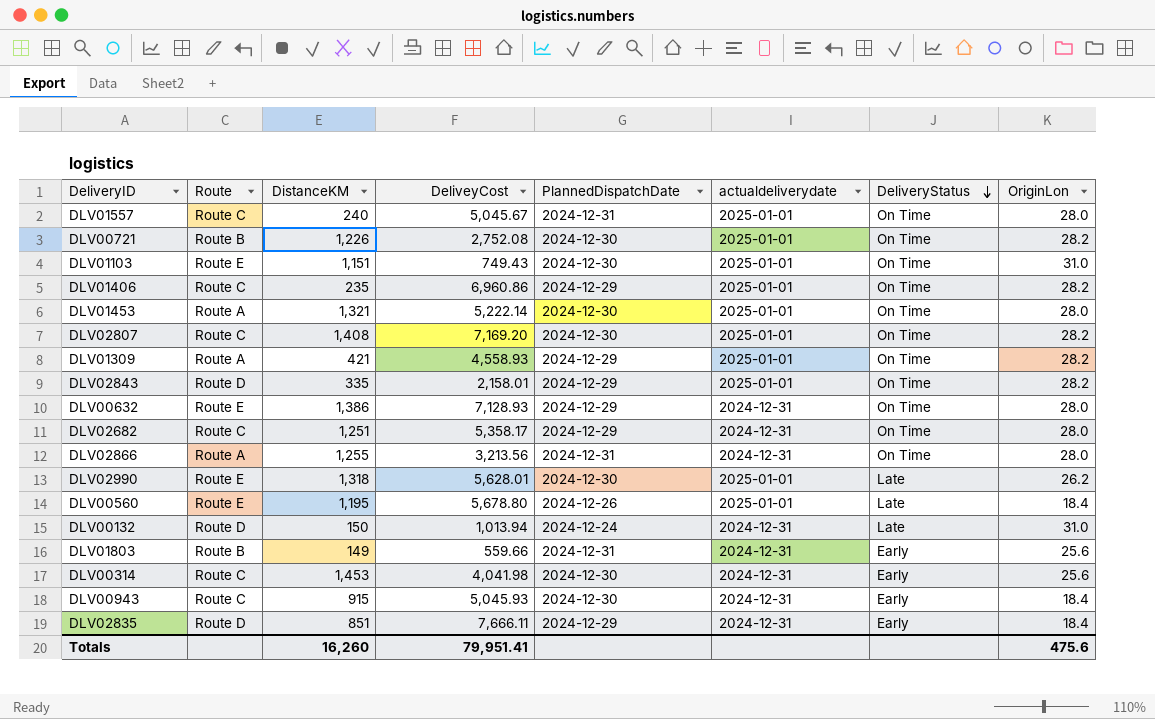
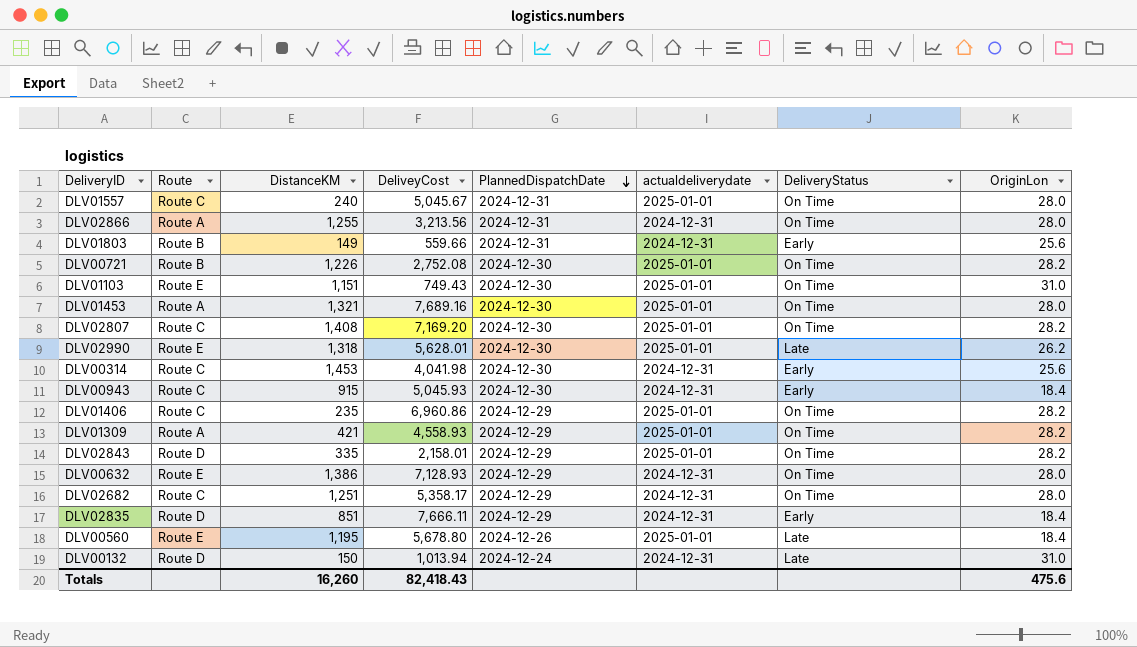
row order: DeliveryStatus descending -> PlannedDispatchDate descending
DLV01453 | DeliveyCost: 5,222.14 -> 7,689.16
Totals | DeliveyCost: 79,951.41 -> 82,418.43

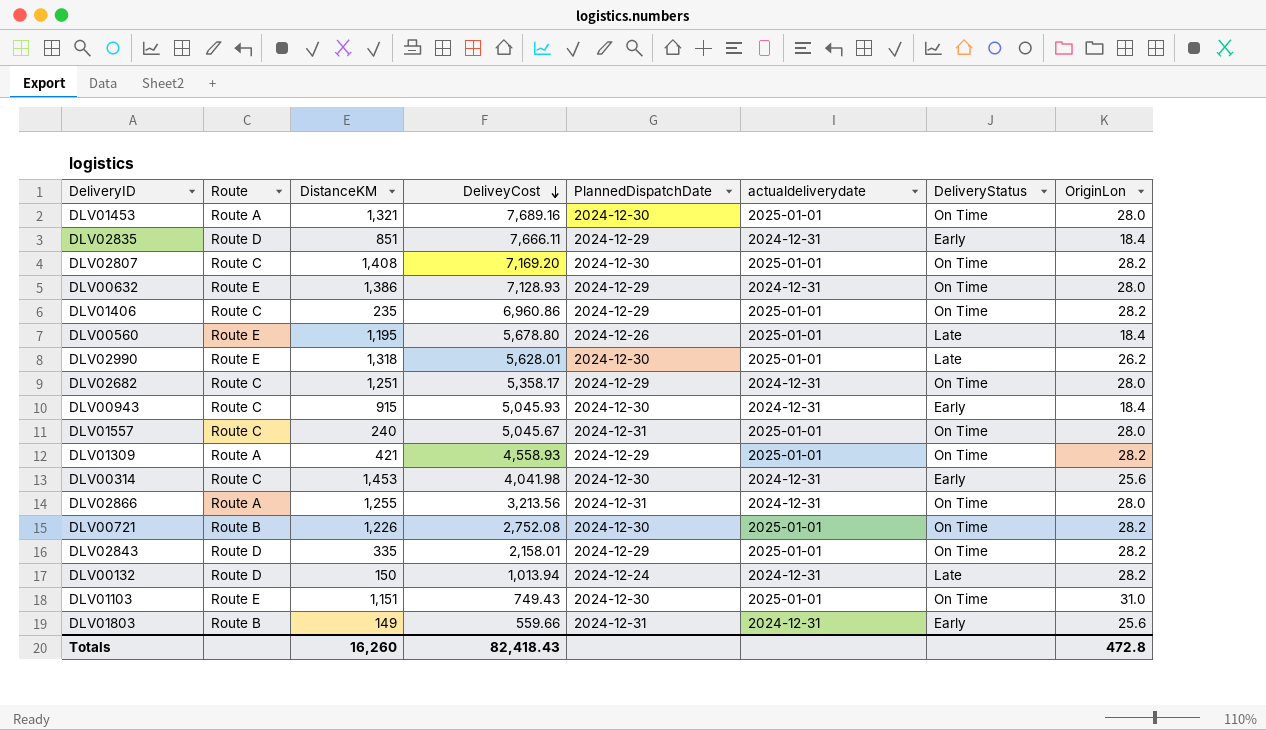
row order: PlannedDispatchDate descending -> DeliveyCost descending
DLV00132 | OriginLon: 31.0 -> 28.2
Totals | OriginLon: 475.6 -> 472.8

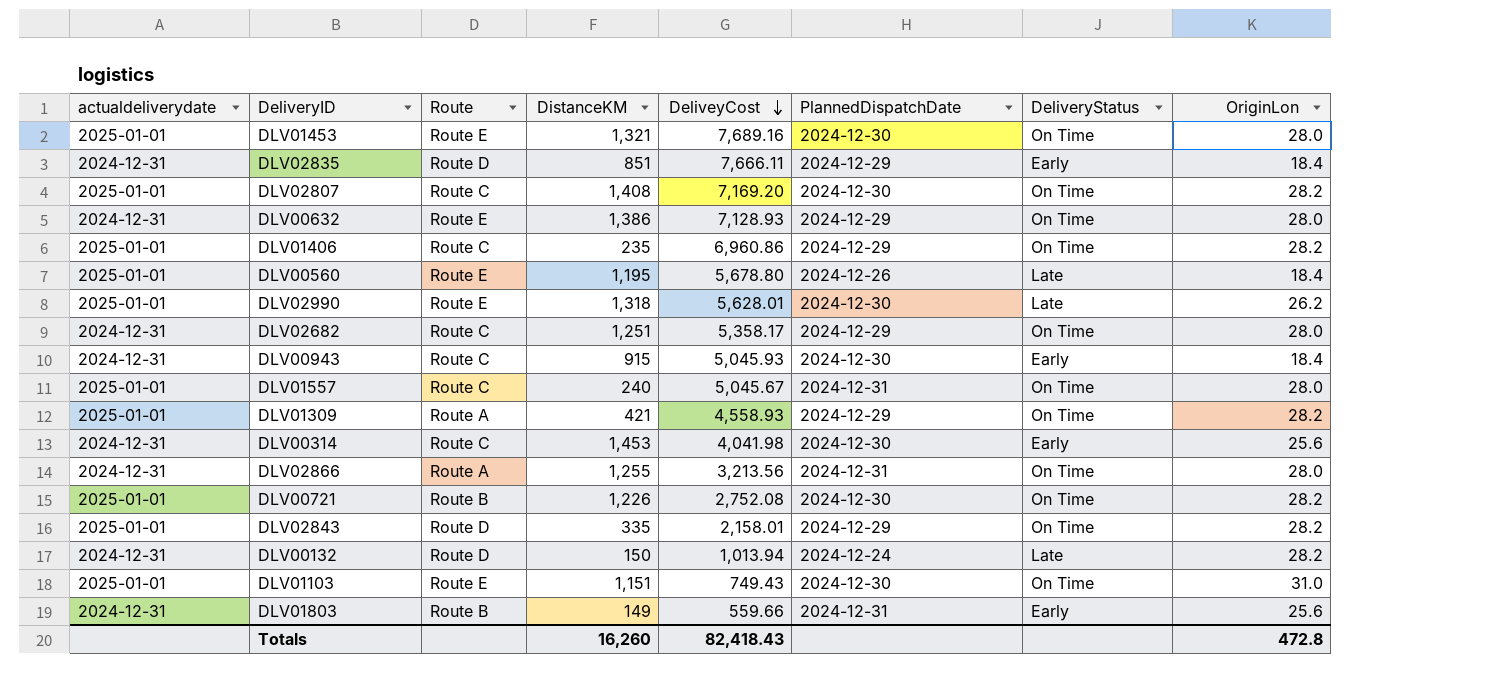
column actualdeliverydate | position: 6 -> 1
DLV01453 | Route: Route A -> Route E

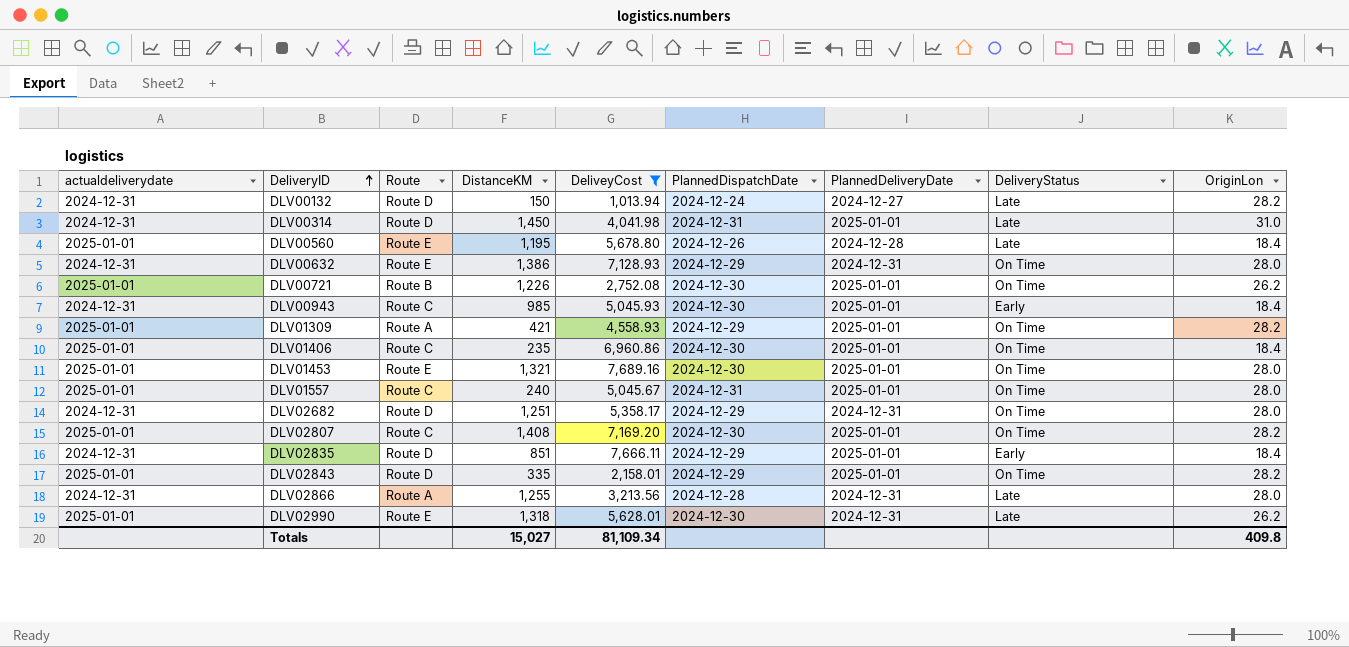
filter: none -> DeliveyCost >= 1,013.94
row order: DeliveyCost descending -> DeliveryID ascending
column PlannedDeliveryDate | position: none -> 7
DLV00314 | Route: Route C -> Route D
DLV00314 | DistanceKM: 1,453 -> 1,450
DLV00314 | PlannedDispatchDate: 2024-12-30 -> 2024-12-31
DLV00314 | DeliveryStatus: Early -> Late
DLV00314 | OriginLon: 25.6 -> 31.0
DLV00721 | OriginLon: 28.2 -> 26.2
DLV00943 | DistanceKM: 915 -> 985
DLV01406 | PlannedDispatchDate: 2024-12-29 -> 2024-12-30
DLV01406 | OriginLon: 28.2 -> 18.4
DLV02682 | Route: Route C -> Route D
DLV02866 | PlannedDispatchDate: 2024-12-31 -> 2024-12-28
DLV02866 | DeliveryStatus: On Time -> Late
Totals | DistanceKM: 16,260 -> 15,027
Totals | DeliveyCost: 82,418.43 -> 81,109.34
Totals | OriginLon: 472.8 -> 409.8

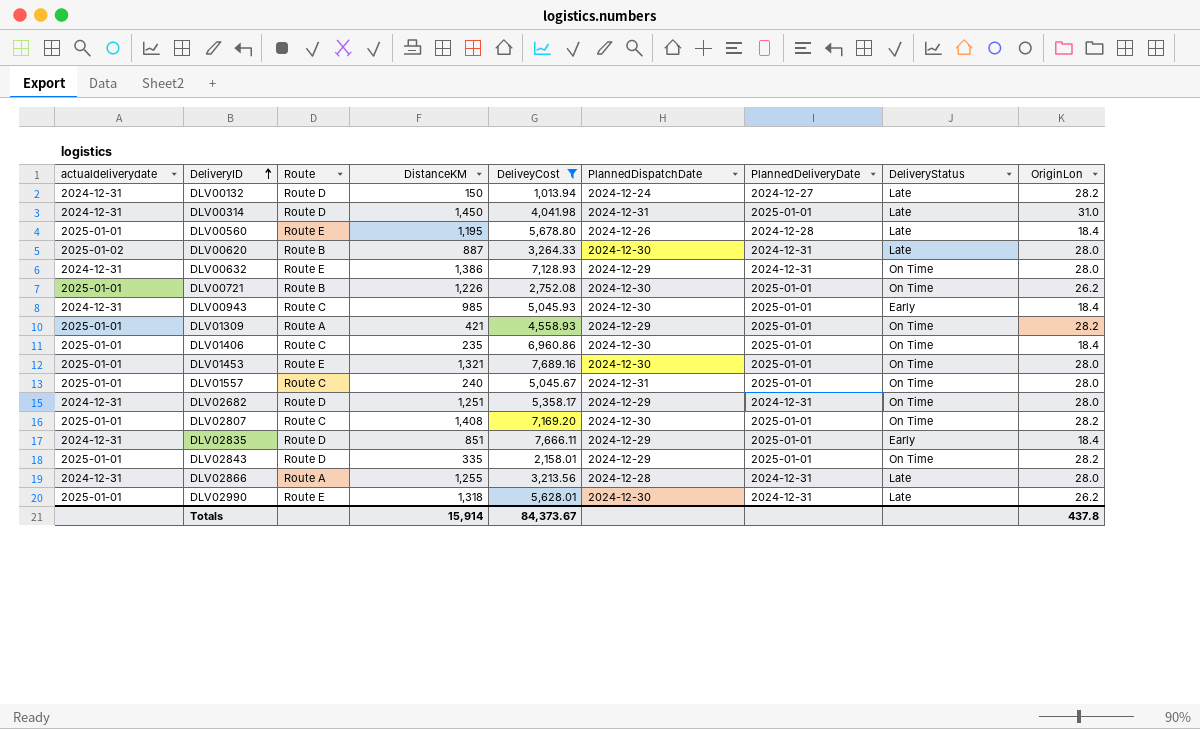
row DLV00620: none -> 2025-01-02 | Route B | 887 | 3,264.33 | 2024-12-30 | 2024-12-31 | Late | 28.0
Totals | DistanceKM: 15,027 -> 15,914
Totals | DeliveyCost: 81,109.34 -> 84,373.67
Totals | OriginLon: 409.8 -> 437.8

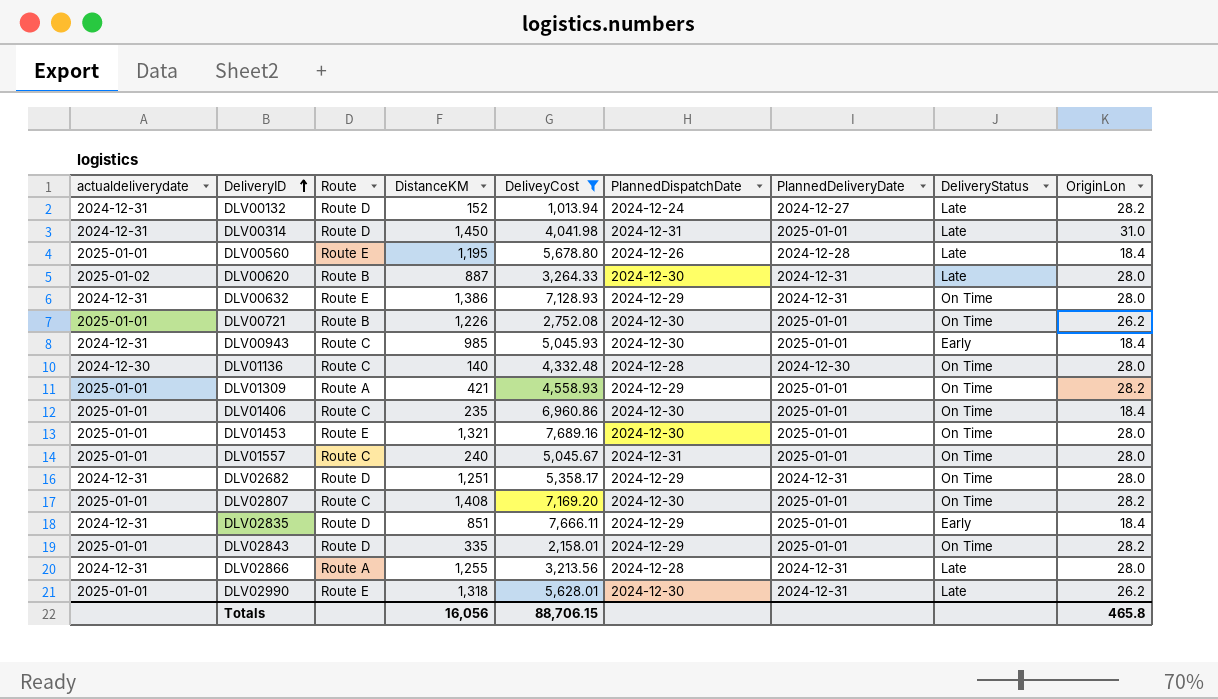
DLV00132 | DistanceKM: 150 -> 152
row DLV01136: none -> 2024-12-30 | Route C | 140 | 4,332.48 | 2024-12-28 | 2024-12-30 | On Time | 28.0
Totals | DistanceKM: 15,914 -> 16,056
Totals | DeliveyCost: 84,373.67 -> 88,706.15
Totals | OriginLon: 437.8 -> 465.8

